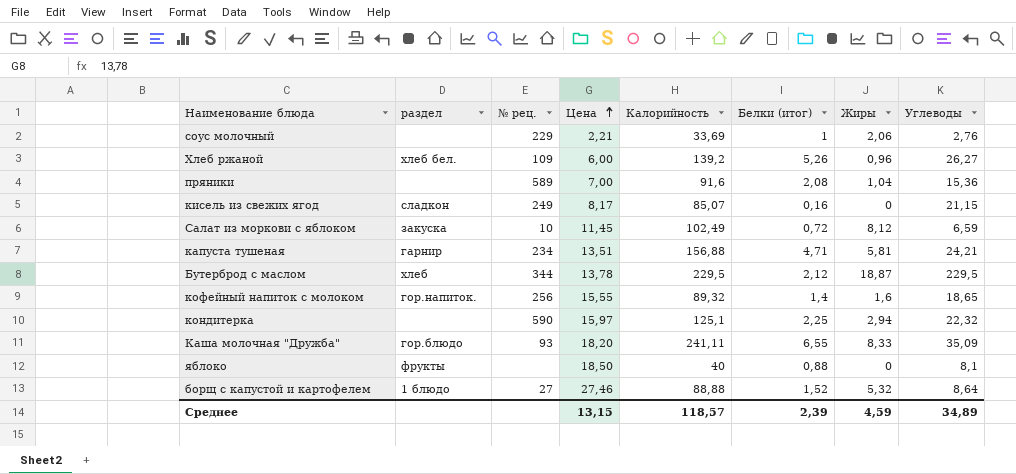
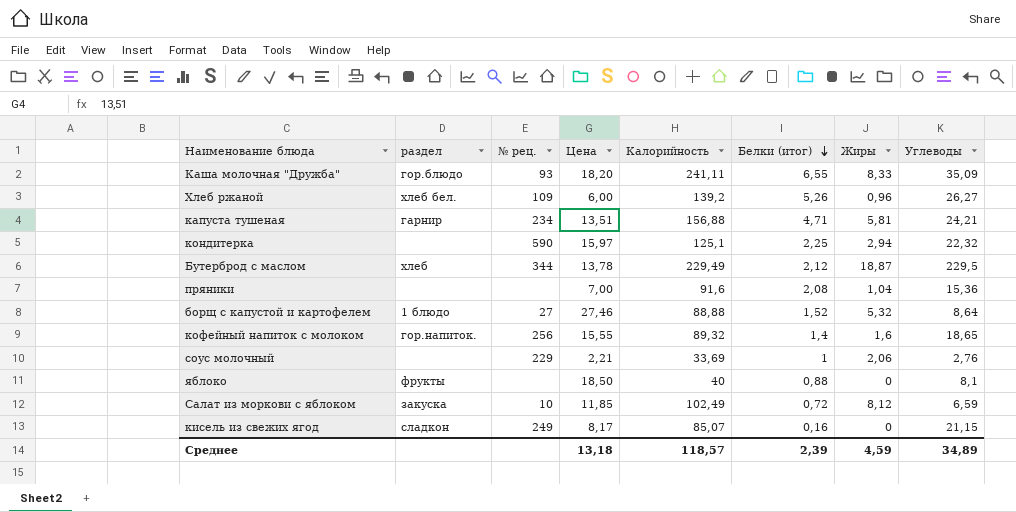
row order: Цена ascending -> Белки (итог) descending
Бутерброд с маслом | Калорийность: 229,5 -> 229,49
пряники | № рец.: 589 -> none
Салат из моркови с яблоком | Цена: 11,45 -> 11,85
Среднее | Цена: 13,15 -> 13,18

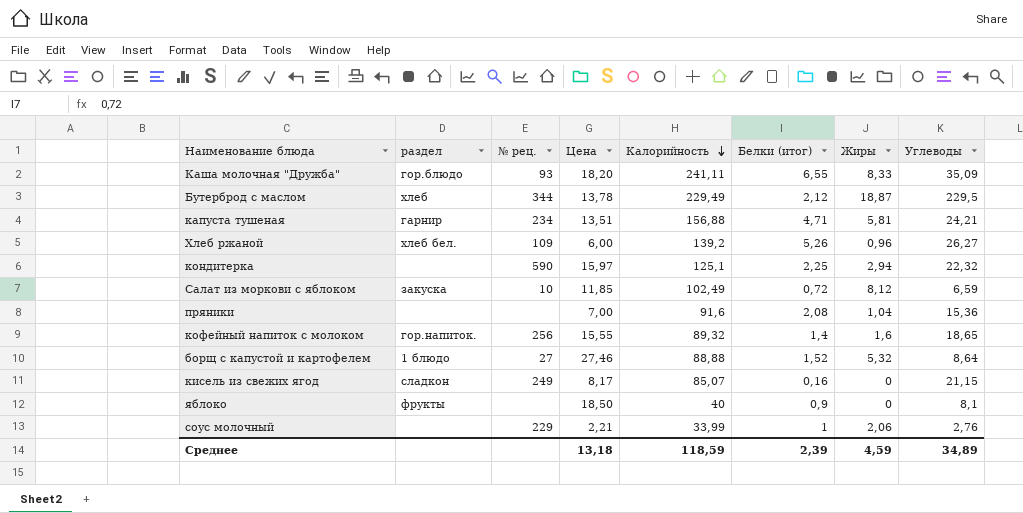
row order: Белки (итог) descending -> Калорийность descending
яблоко | Белки (итог): 0,88 -> 0,9
соус молочный | Калорийность: 33,69 -> 33,99
Среднее | Калорийность: 118,57 -> 118,59

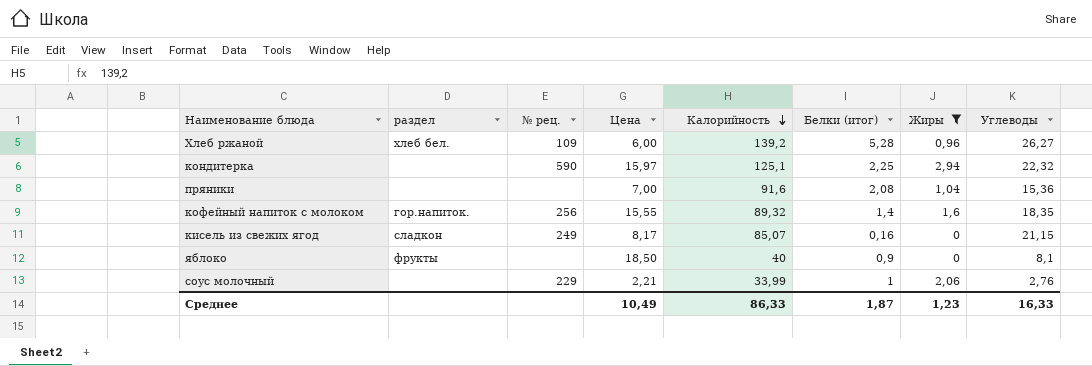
filter: none -> Жиры <= 2,94
Хлеб ржаной | Белки (итог): 5,26 -> 5,28
кофейный напиток с молоком | Углеводы: 18,65 -> 18,35
Среднее | Цена: 13,18 -> 10,49
Среднее | Калорийность: 118,59 -> 86,33
Среднее | Белки (итог): 2,39 -> 1,87
Среднее | Жиры: 4,59 -> 1,23
Среднее | Углеводы: 34,89 -> 16,33

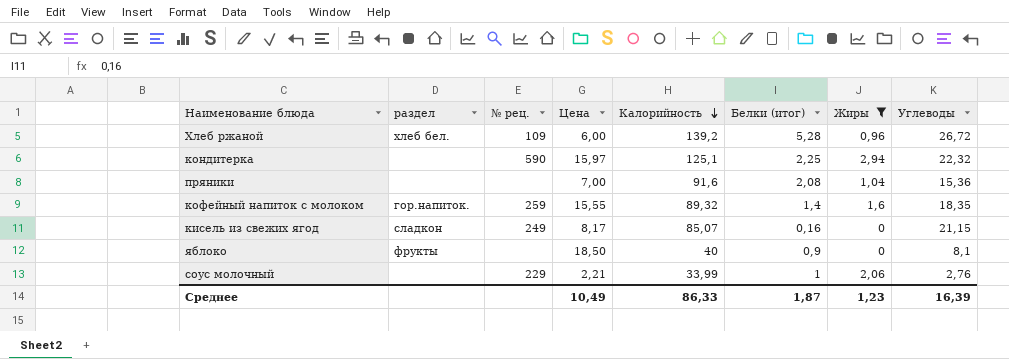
Хлеб ржаной | Углеводы: 26,27 -> 26,72
кофейный напиток с молоком | № рец.: 256 -> 259
Среднее | Углеводы: 16,33 -> 16,39

